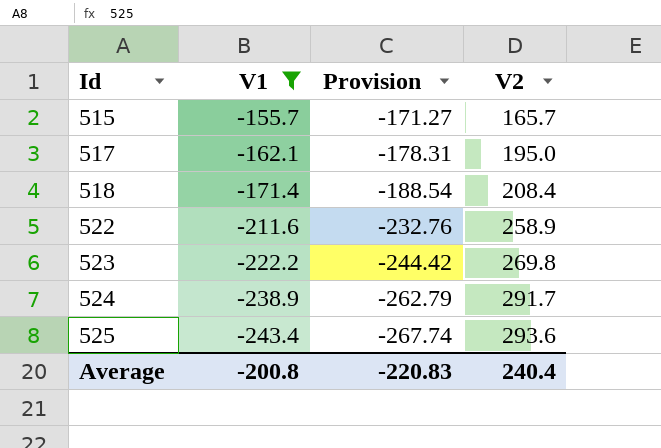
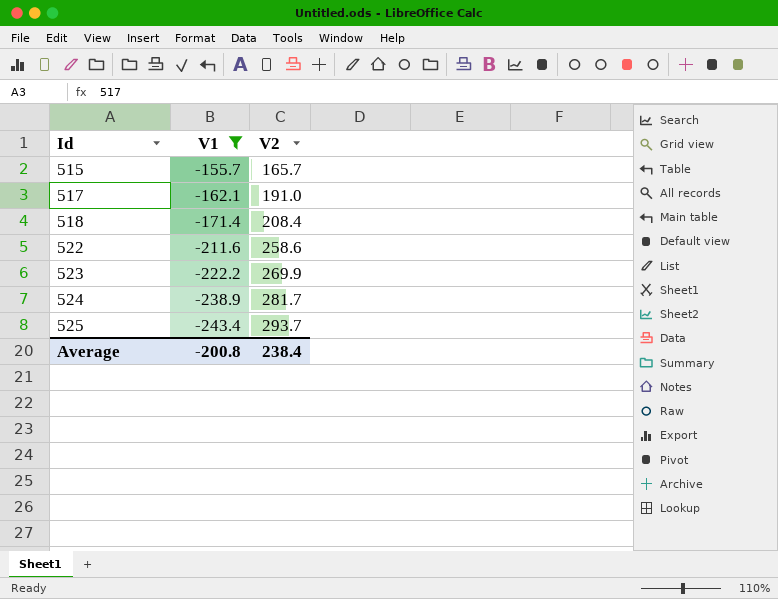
column Provision | formula: [V1] * 1.1 -> none
517 | V2: 195.0 -> 191.0
522 | V2: 258.9 -> 258.6
523 | V2: 269.8 -> 269.9
524 | V2: 291.7 -> 281.7
525 | V2: 293.6 -> 293.7
Average | V2: 240.4 -> 238.4

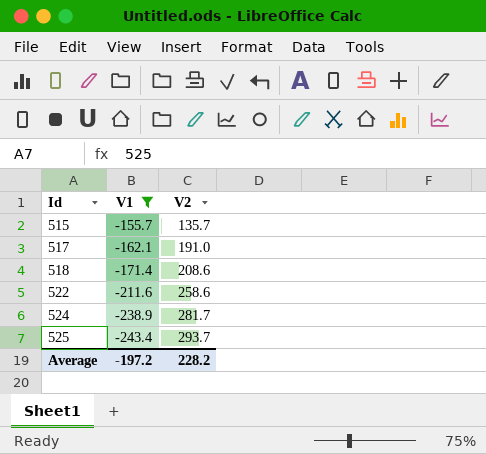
row 523: -222.2 | 269.9 -> none
515 | V2: 165.7 -> 135.7
518 | V2: 208.4 -> 208.6
Average | V1: -200.8 -> -197.2
Average | V2: 238.4 -> 228.2

